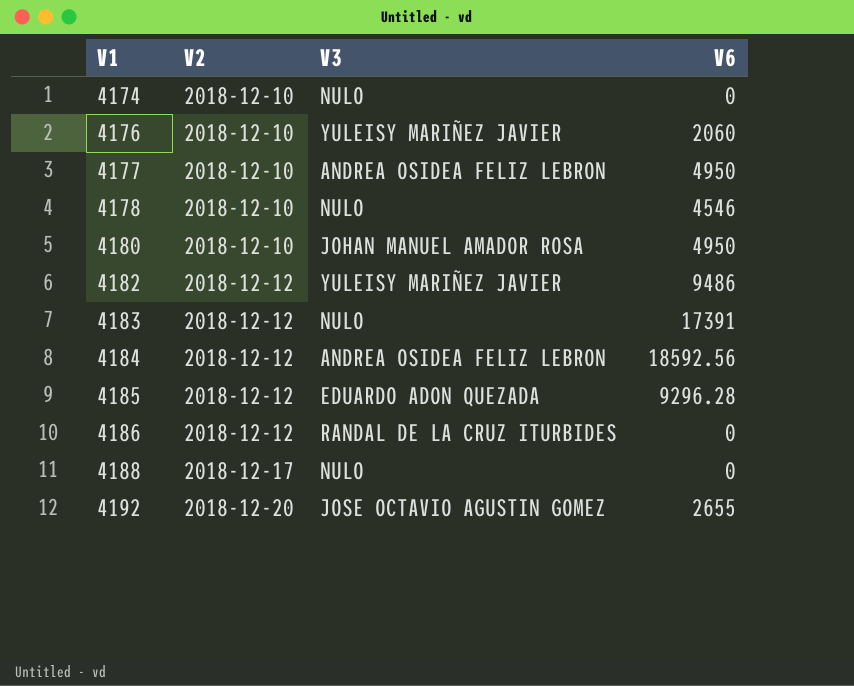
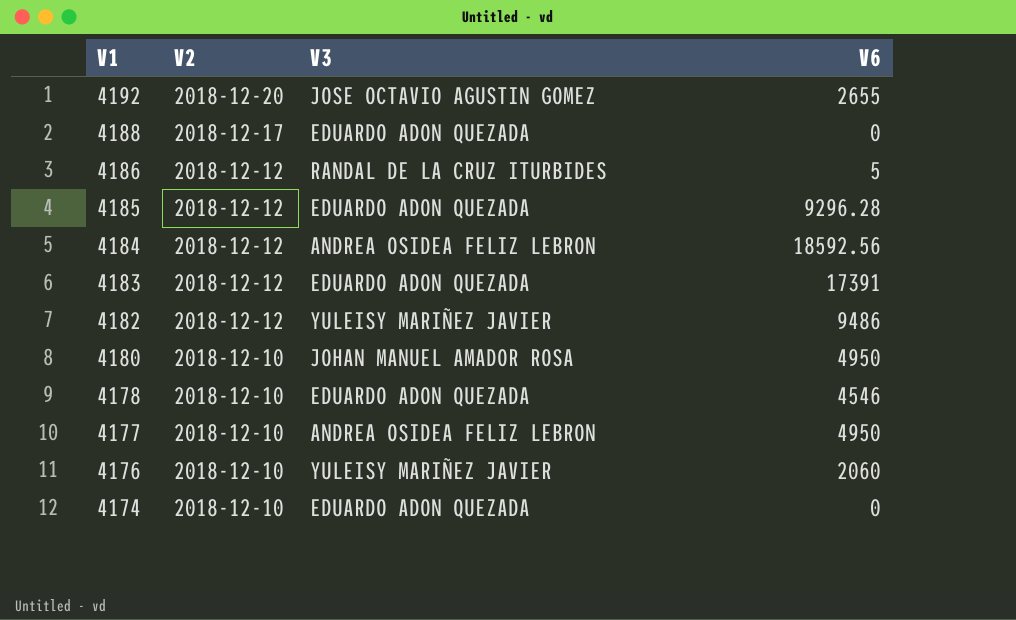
row order: V1 ascending -> V1 descending
4188 | V3: NULO -> EDUARDO ADON QUEZADA
4186 | V6: 0 -> 5
4183 | V3: NULO -> EDUARDO ADON QUEZADA
4178 | V3: NULO -> EDUARDO ADON QUEZADA
4174 | V3: NULO -> EDUARDO ADON QUEZADA

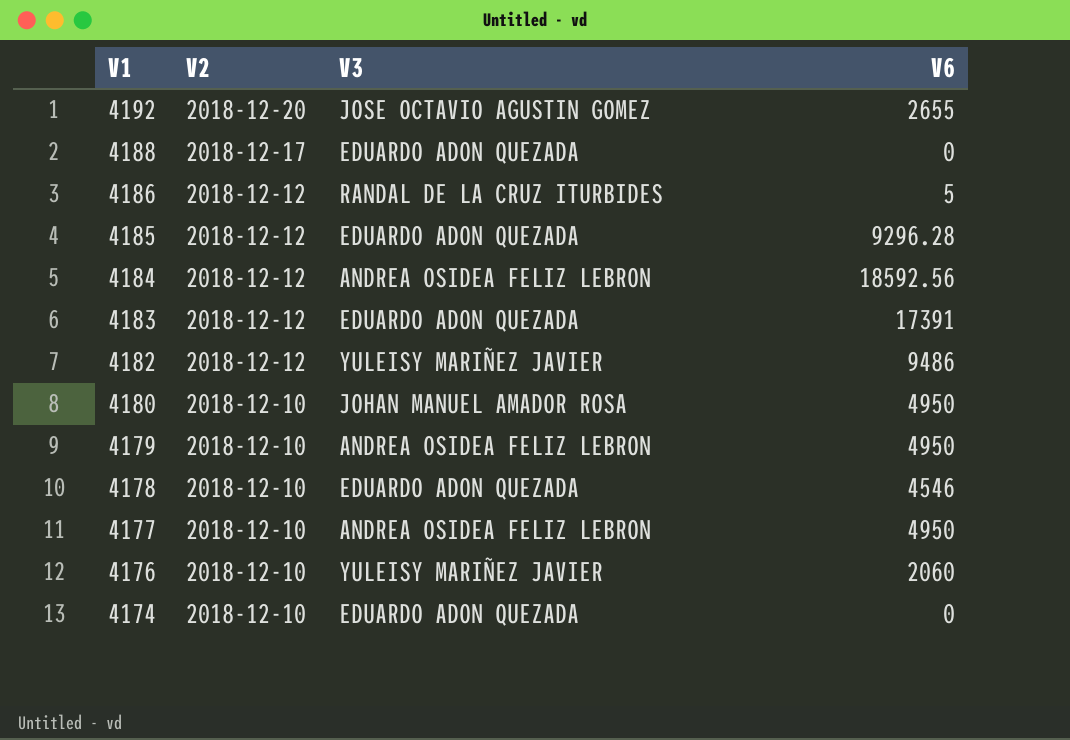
row 4179: none -> 2018-12-10 | ANDREA OSIDEA FELIZ LEBRON | 4950

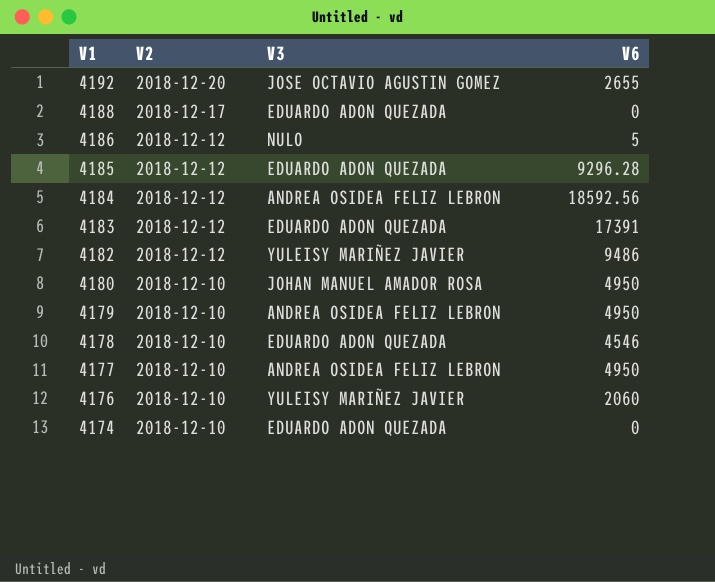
4186 | V3: RANDAL DE LA CRUZ ITURBIDES -> NULO

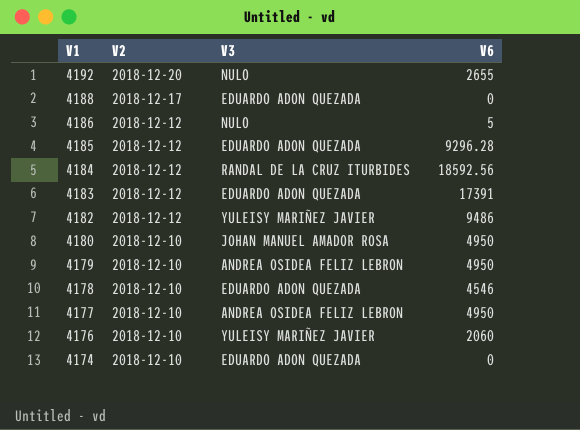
4192 | V3: JOSE OCTAVIO AGUSTIN GOMEZ -> NULO
4184 | V3: ANDREA OSIDEA FELIZ LEBRON -> RANDAL DE LA CRUZ ITURBIDES

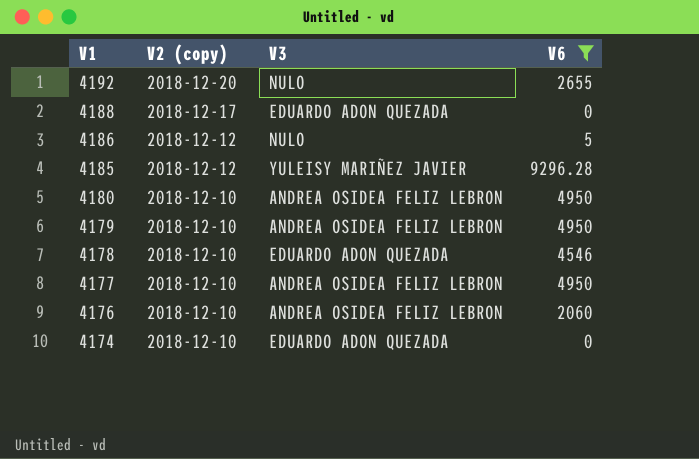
filter: none -> V6 <= 9296.28
column name: V2 -> V2 (copy)
4185 | V3: EDUARDO ADON QUEZADA -> YULEISY MARIÑEZ JAVIER
4180 | V3: JOHAN MANUEL AMADOR ROSA -> ANDREA OSIDEA FELIZ LEBRON
4176 | V3: YULEISY MARIÑEZ JAVIER -> ANDREA OSIDEA FELIZ LEBRON

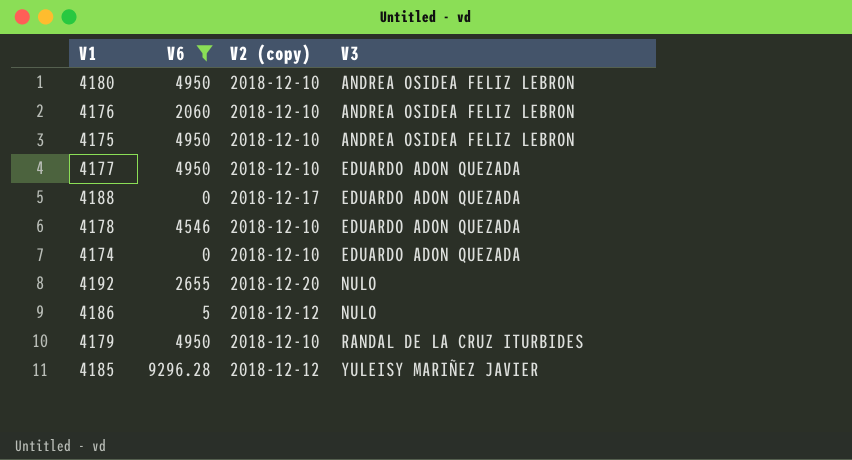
row order: V1 descending -> V3 ascending
column V6 | position: 4 -> 2
row 4175: none -> 4950 | 2018-12-10 | ANDREA OSIDEA FELIZ LEBRON
4177 | V3: ANDREA OSIDEA FELIZ LEBRON -> EDUARDO ADON QUEZADA
4179 | V3: ANDREA OSIDEA FELIZ LEBRON -> RANDAL DE LA CRUZ ITURBIDES

